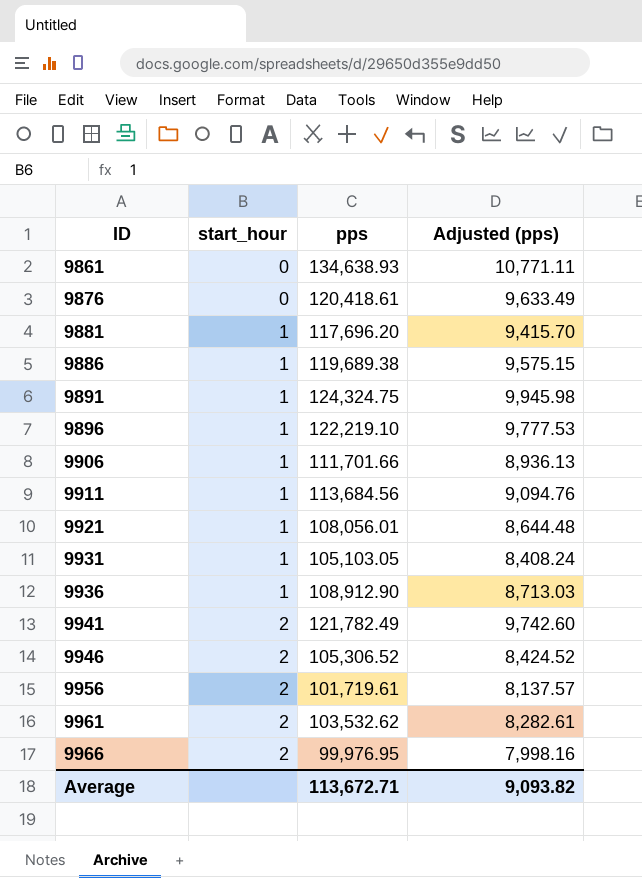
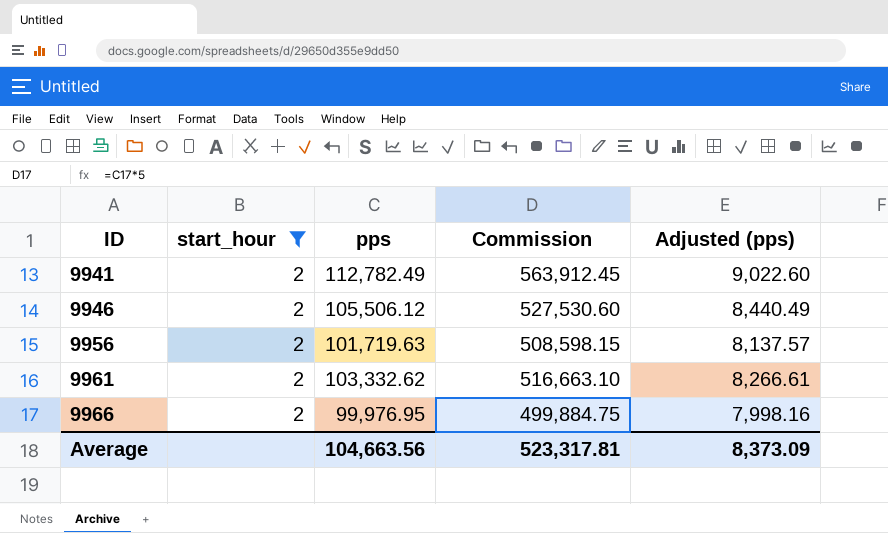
filter: none -> start_hour = 2
column Commission | formula: none -> [pps] * 5
9941 | pps: 121,782.49 -> 112,782.49
9941 | Adjusted (pps): 9,742.60 -> 9,022.60
9946 | pps: 105,306.52 -> 105,506.12
9946 | Adjusted (pps): 8,424.52 -> 8,440.49
9956 | pps: 101,719.61 -> 101,719.63
9961 | pps: 103,532.62 -> 103,332.62
9961 | Adjusted (pps): 8,282.61 -> 8,266.61
Average | pps: 113,672.71 -> 104,663.56
Average | Adjusted (pps): 9,093.82 -> 8,373.09

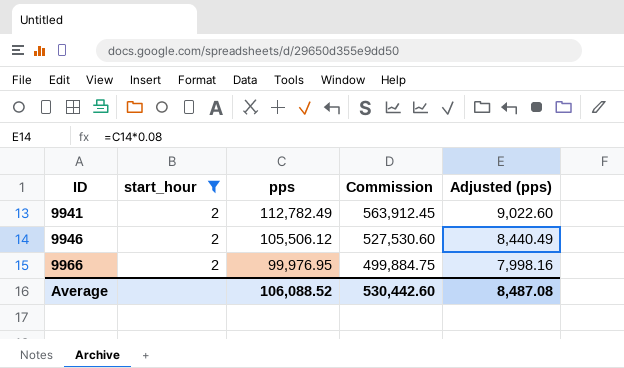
row 9956: 2 | 101,719.63 | 508,598.15 | 8,137.57 -> none
row 9961: 2 | 103,332.62 | 516,663.10 | 8,266.61 -> none
Average | pps: 104,663.56 -> 106,088.52
Average | Commission: 523,317.81 -> 530,442.60
Average | Adjusted (pps): 8,373.09 -> 8,487.08

